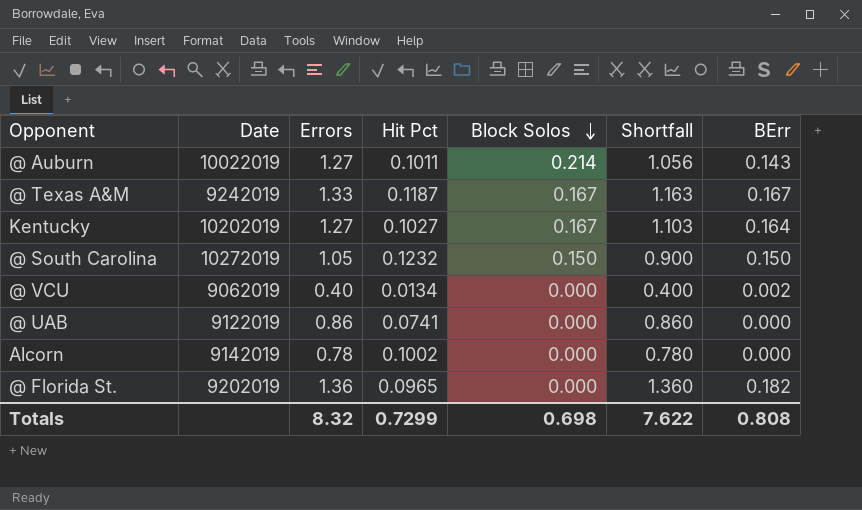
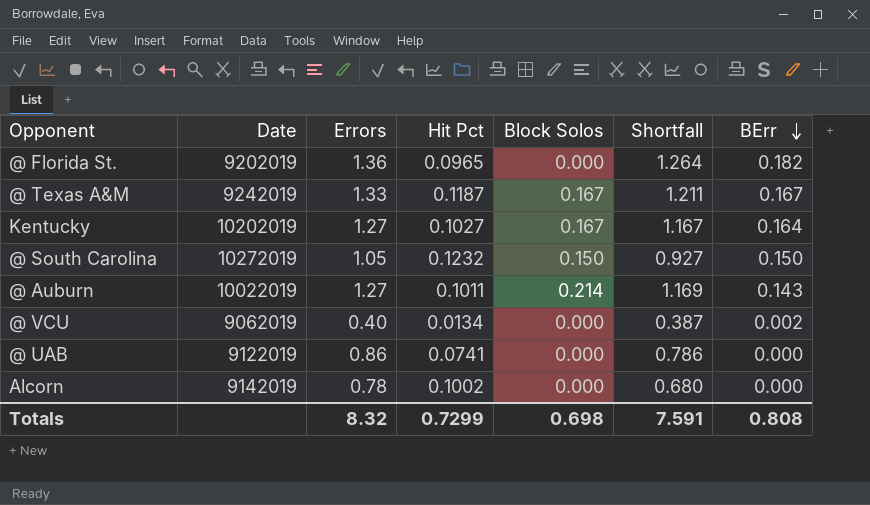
row order: Block Solos descending -> BErr descending
column Shortfall | formula: [Errors] - [Block Solos] -> [Errors] - [Hit Pct]
Totals | Shortfall: 7.622 -> 7.591

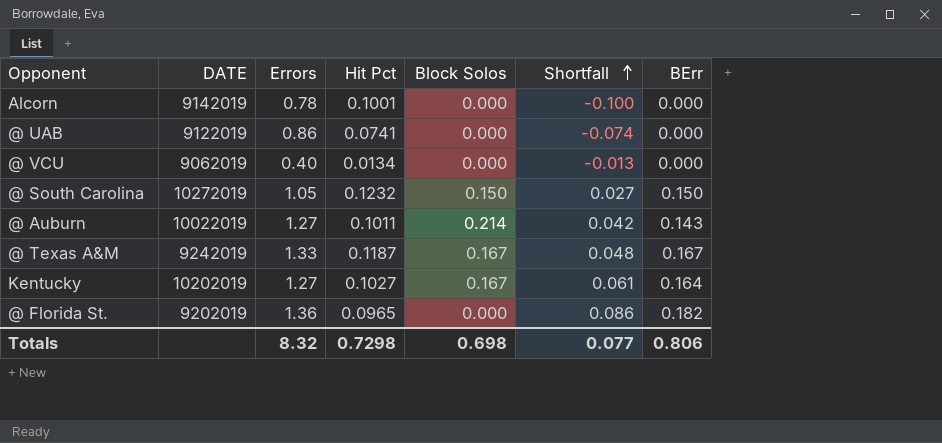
row order: BErr descending -> Shortfall ascending
column name: Date -> DATE
column Shortfall | formula: [Errors] - [Hit Pct] -> [BErr] - [Hit Pct]
Alcorn | Hit Pct: 0.1002 -> 0.1001
@ VCU | BErr: 0.002 -> 0.000
Totals | Hit Pct: 0.7299 -> 0.7298
Totals | Shortfall: 7.591 -> 0.077
Totals | BErr: 0.808 -> 0.806

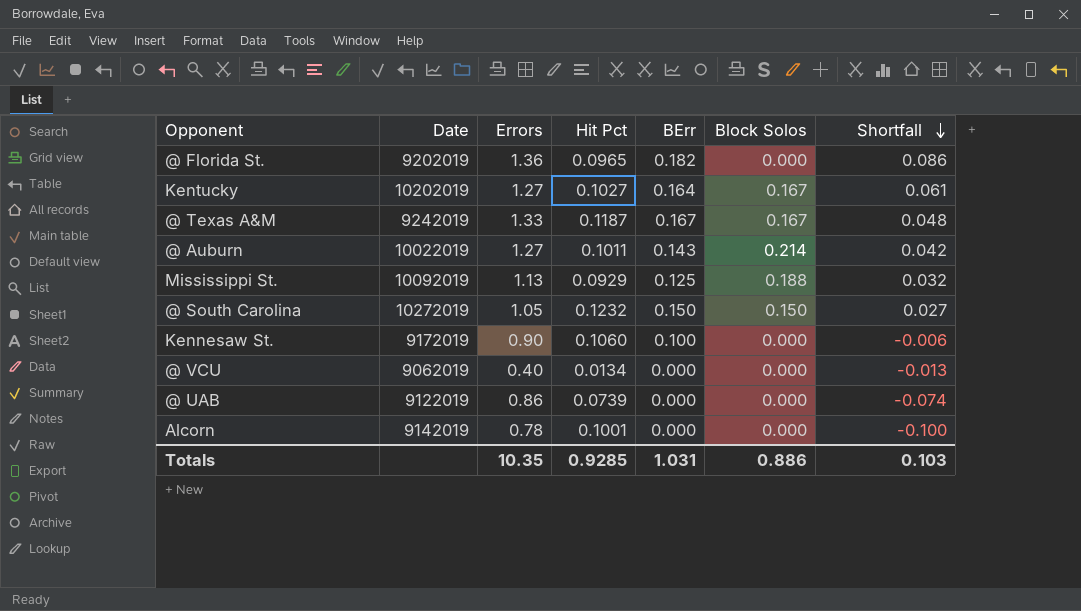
row order: Shortfall ascending -> Shortfall descending
column name: DATE -> Date
column BErr | position: 7 -> 5
row Mississippi St.: none -> 10092019 | 1.13 | 0.0929 | 0.125 | 0.188 | 0.032
row Kennesaw St.: none -> 9172019 | 0.90 | 0.1060 | 0.100 | 0.000 | -0.006
@ UAB | Hit Pct: 0.0741 -> 0.0739
Totals | Errors: 8.32 -> 10.35
Totals | Hit Pct: 0.7298 -> 0.9285
Totals | BErr: 0.806 -> 1.031
Totals | Block Solos: 0.698 -> 0.886
Totals | Shortfall: 0.077 -> 0.103

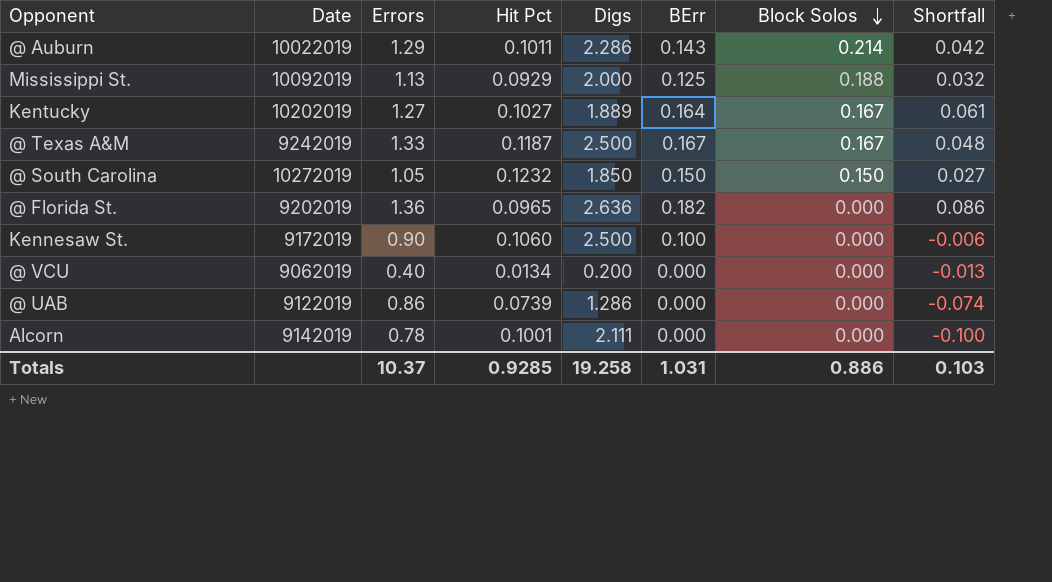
row order: Shortfall descending -> Block Solos descending
column Digs | position: none -> 5
@ Auburn | Errors: 1.27 -> 1.29
Totals | Errors: 10.35 -> 10.37

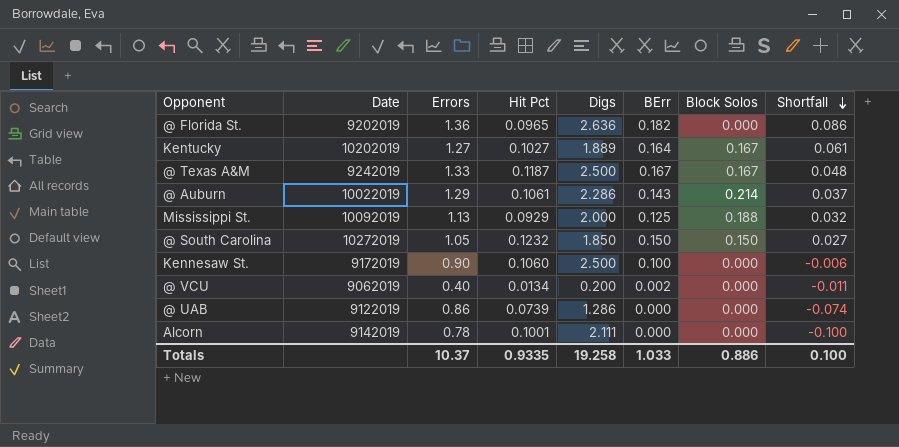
row order: Block Solos descending -> Shortfall descending
@ Auburn | Hit Pct: 0.1011 -> 0.1061
@ Auburn | Shortfall: 0.042 -> 0.037
@ VCU | BErr: 0.000 -> 0.002
@ VCU | Shortfall: -0.013 -> -0.011
Totals | Hit Pct: 0.9285 -> 0.9335
Totals | BErr: 1.031 -> 1.033
Totals | Shortfall: 0.103 -> 0.100

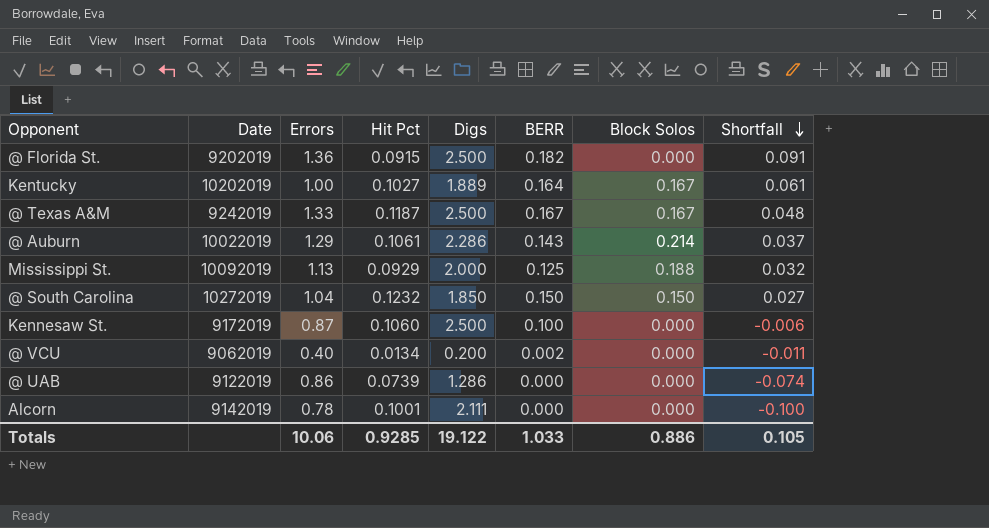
column name: BErr -> BERR
@ Florida St. | Hit Pct: 0.0965 -> 0.0915
@ Florida St. | Digs: 2.636 -> 2.500
@ Florida St. | Shortfall: 0.086 -> 0.091
Kentucky | Errors: 1.27 -> 1.00
@ South Carolina | Errors: 1.05 -> 1.04
Kennesaw St. | Errors: 0.90 -> 0.87
Totals | Errors: 10.37 -> 10.06
Totals | Hit Pct: 0.9335 -> 0.9285
Totals | Digs: 19.258 -> 19.122
Totals | Shortfall: 0.100 -> 0.105

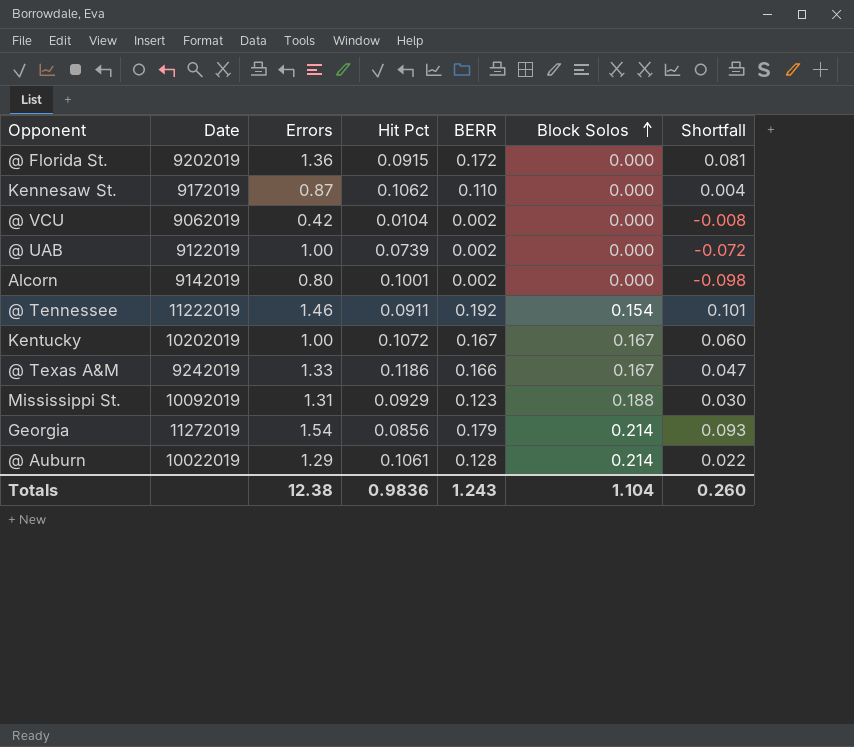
row order: Shortfall descending -> Block Solos ascending
column Digs | position: 5 -> none
row @ South Carolina: 10272019 | 1.04 | 0.1232 | 1.850 | 0.150 | 0.150 | 0.027 -> none
@ Florida St. | BERR: 0.182 -> 0.172
@ Florida St. | Shortfall: 0.091 -> 0.081
Kennesaw St. | Hit Pct: 0.1060 -> 0.1062
Kennesaw St. | BERR: 0.100 -> 0.110
Kennesaw St. | Shortfall: -0.006 -> 0.004
@ VCU | Errors: 0.40 -> 0.42
@ VCU | Hit Pct: 0.0134 -> 0.0104
@ VCU | Shortfall: -0.011 -> -0.008
@ UAB | Errors: 0.86 -> 1.00
@ UAB | BERR: 0.000 -> 0.002
@ UAB | Shortfall: -0.074 -> -0.072
Alcorn | Errors: 0.78 -> 0.80
Alcorn | BERR: 0.000 -> 0.002
Alcorn | Shortfall: -0.100 -> -0.098
row @ Tennessee: none -> 11222019 | 1.46 | 0.0911 | 0.192 | 0.154 | 0.101
Kentucky | Hit Pct: 0.1027 -> 0.1072
Kentucky | BERR: 0.164 -> 0.167
Kentucky | Shortfall: 0.061 -> 0.060
@ Texas A&M | Hit Pct: 0.1187 -> 0.1186
@ Texas A&M | BERR: 0.167 -> 0.166
@ Texas A&M | Shortfall: 0.048 -> 0.047
Mississippi St. | Errors: 1.13 -> 1.31
Mississippi St. | BERR: 0.125 -> 0.123
Mississippi St. | Shortfall: 0.032 -> 0.030
row Georgia: none -> 11272019 | 1.54 | 0.0856 | 0.179 | 0.214 | 0.093
@ Auburn | BERR: 0.143 -> 0.128
@ Auburn | Shortfall: 0.037 -> 0.022
Totals | Errors: 10.06 -> 12.38
Totals | Hit Pct: 0.9285 -> 0.9836
Totals | BERR: 1.033 -> 1.243
Totals | Block Solos: 0.886 -> 1.104
Totals | Shortfall: 0.105 -> 0.260

